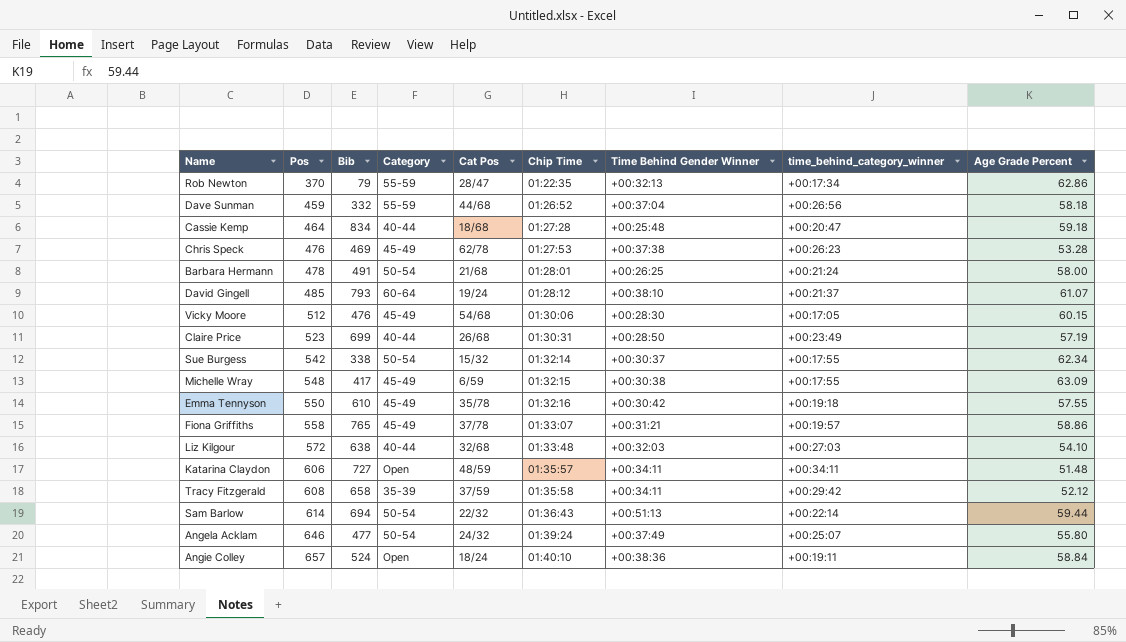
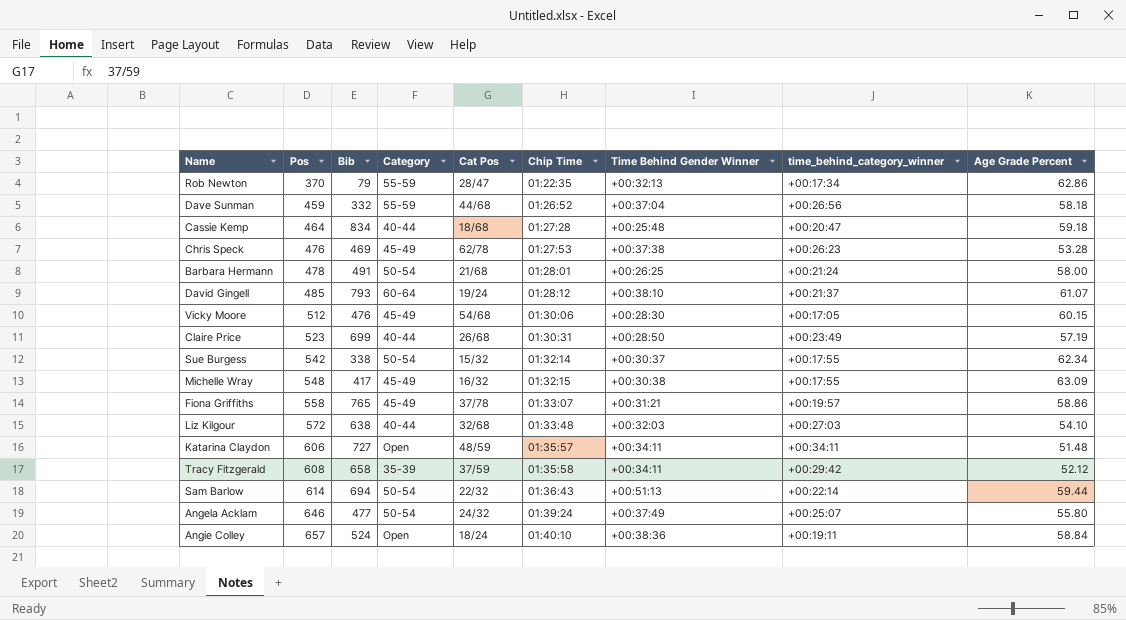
row Emma Tennyson: 550 | 610 | 45-49 | 35/78 | 01:32:16 | +00:30:42 | +00:19:18 | 57.55 -> none
Michelle Wray | Cat Pos: 6/59 -> 16/32

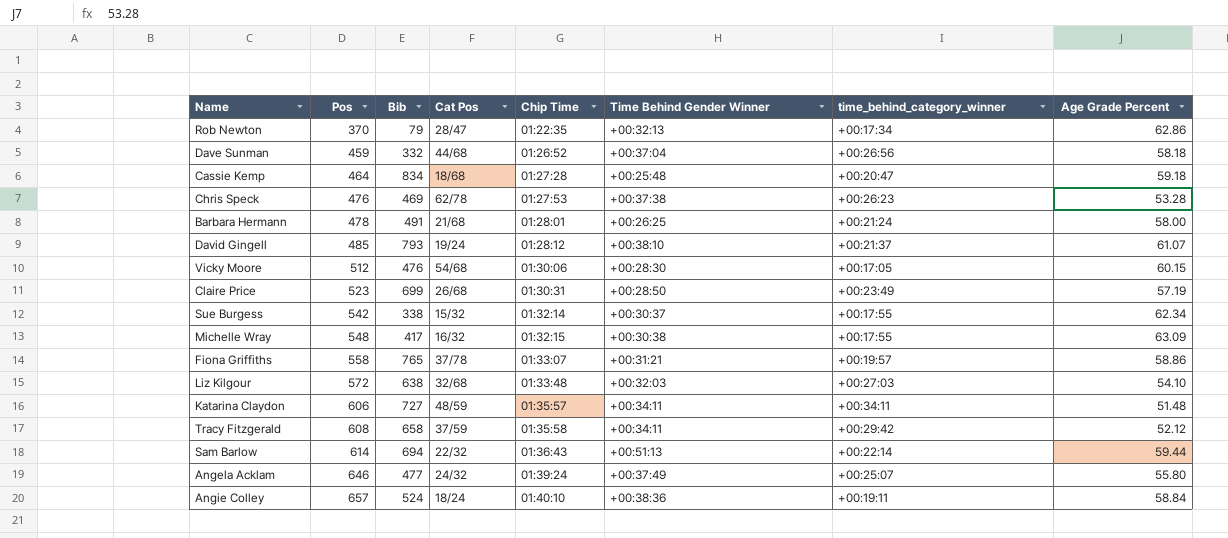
column Category | position: 4 -> none

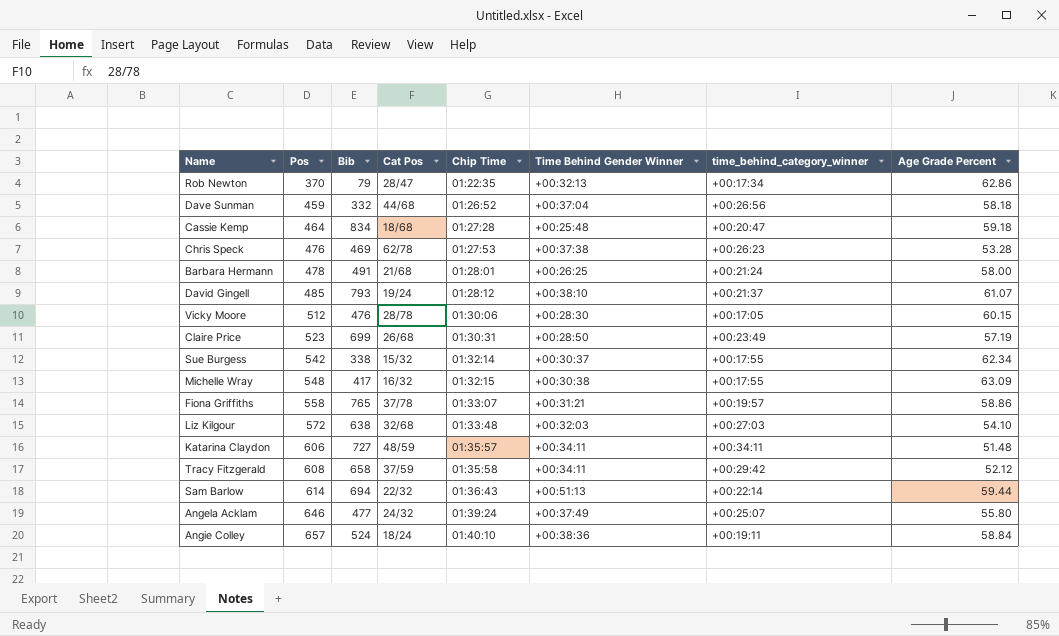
Vicky Moore | Cat Pos: 54/68 -> 28/78

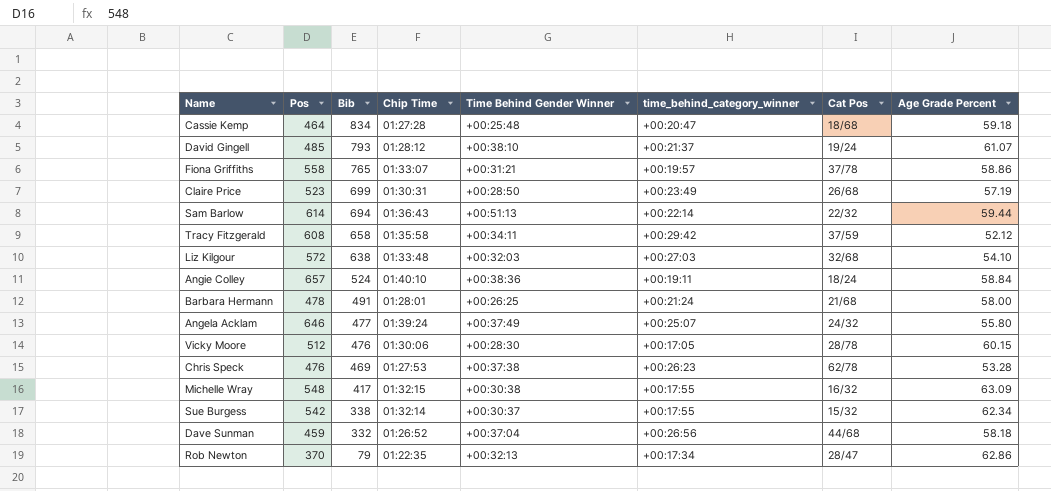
row order: Pos ascending -> Bib descending
column Cat Pos | position: 4 -> 7
row Katarina Claydon: 606 | 727 | 48/59 | 01:35:57 | +00:34:11 | +00:34:11 | 51.48 -> none

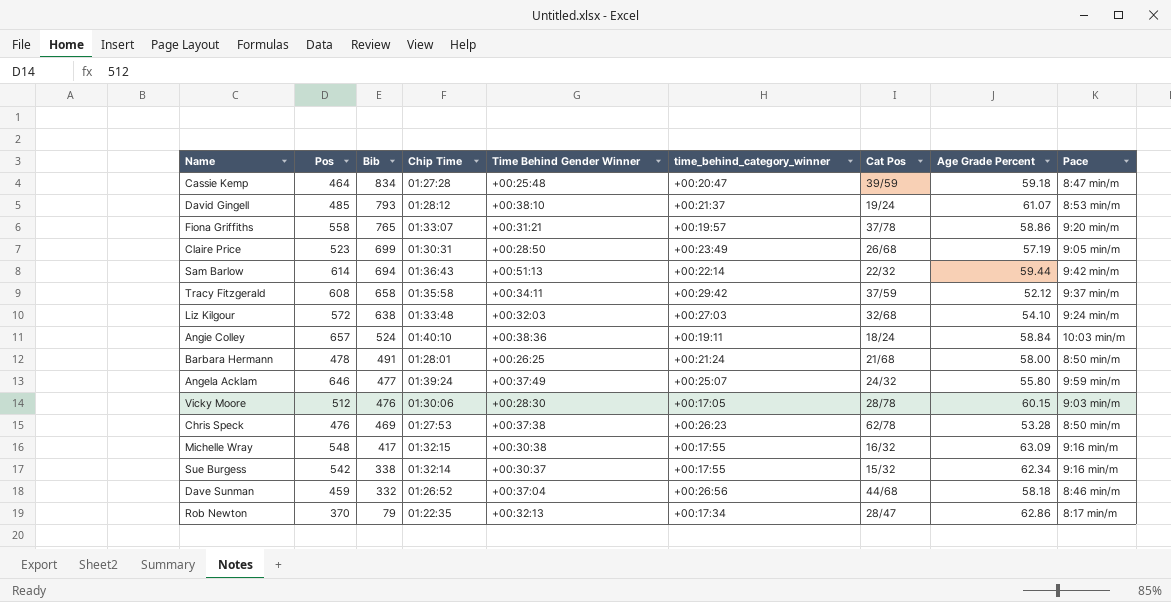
column Pace | position: none -> 9
Cassie Kemp | Cat Pos: 18/68 -> 39/59

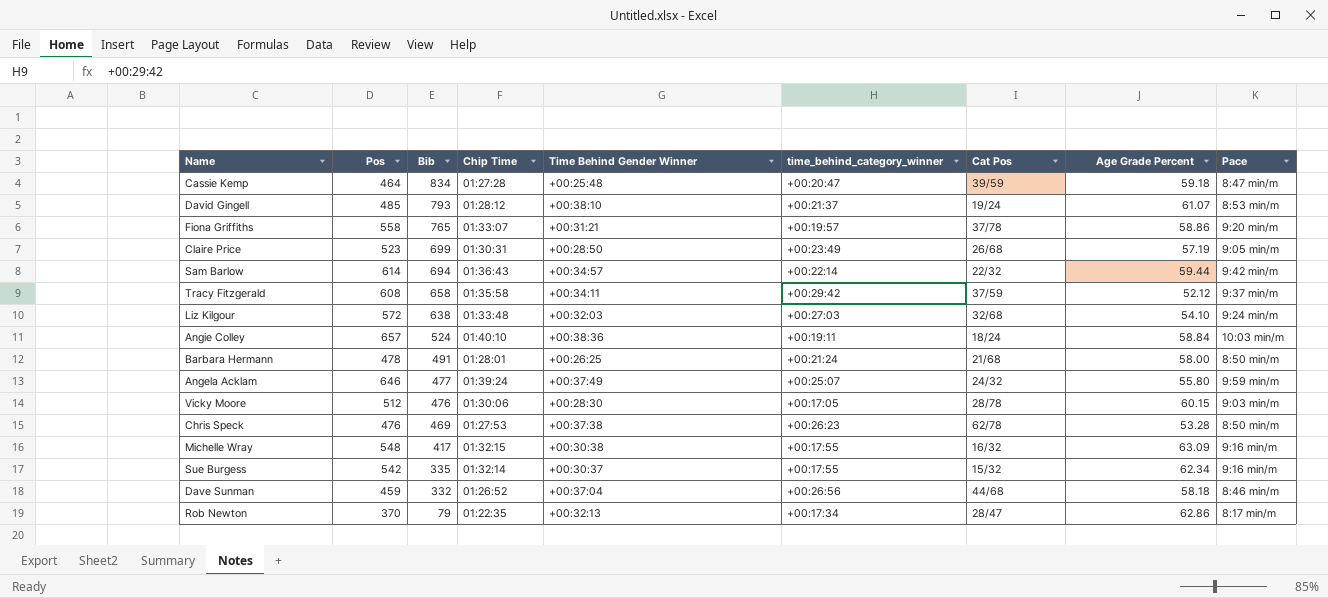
Sam Barlow | Time Behind Gender Winner: +00:51:13 -> +00:34:57
Sue Burgess | Bib: 338 -> 335

